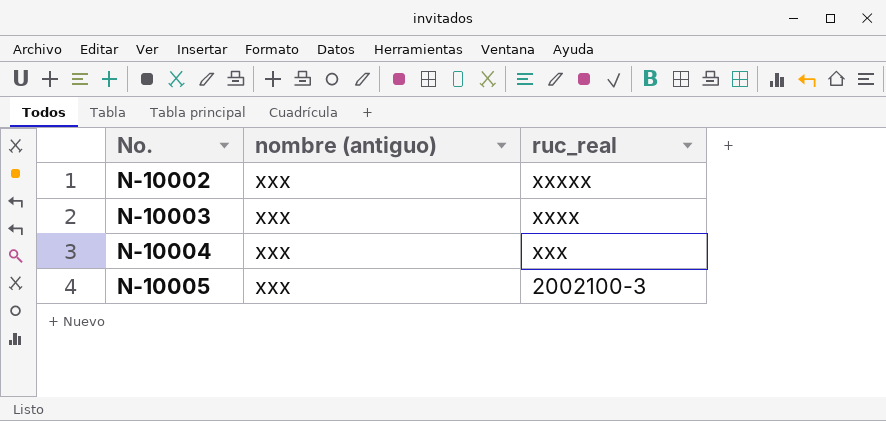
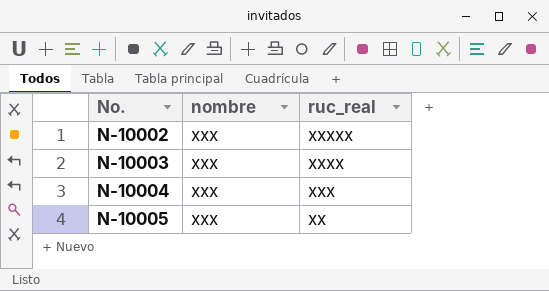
column name: nombre (antiguo) -> nombre
N-10005 | ruc_real: 2002100-3 -> xx

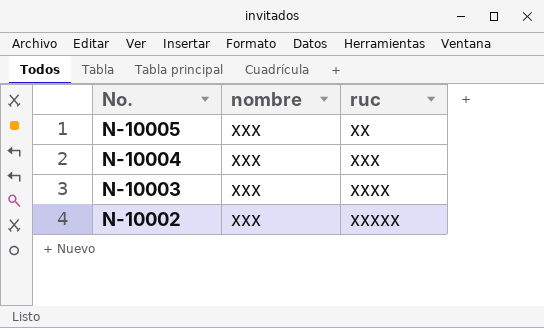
row order: No. ascending -> No. descending
column name: ruc_real -> ruc

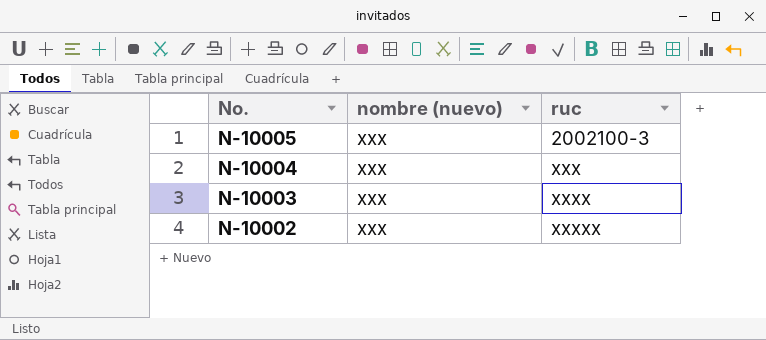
column name: nombre -> nombre (nuevo)
N-10005 | ruc: xx -> 2002100-3

